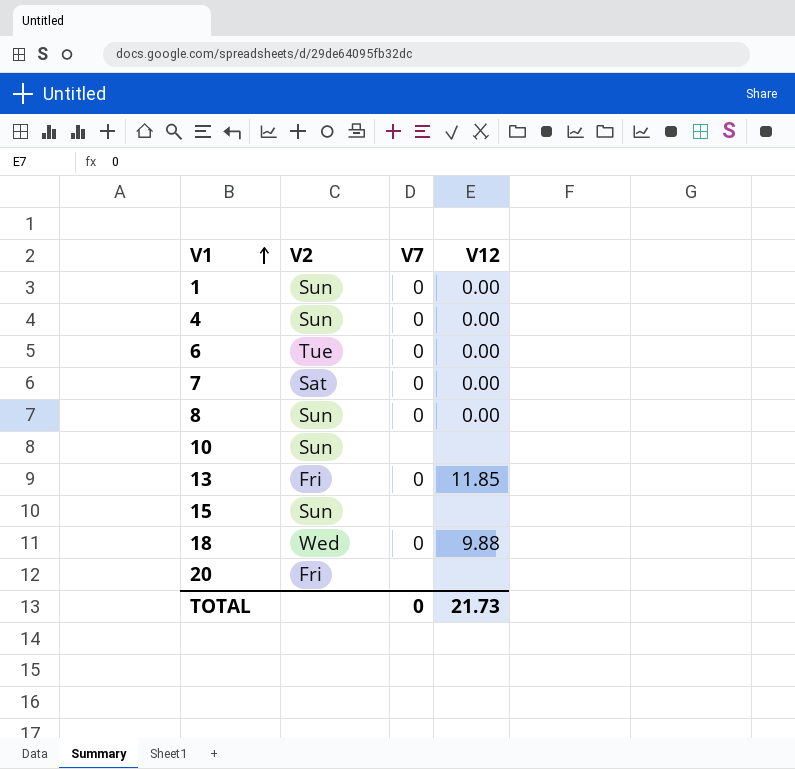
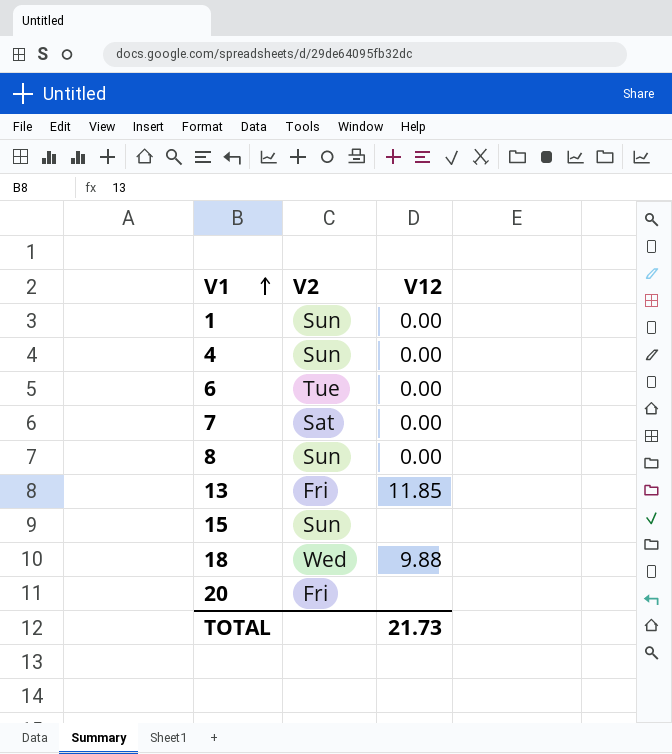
column V7 | position: 3 -> none
row 10: Sun | none | none -> none

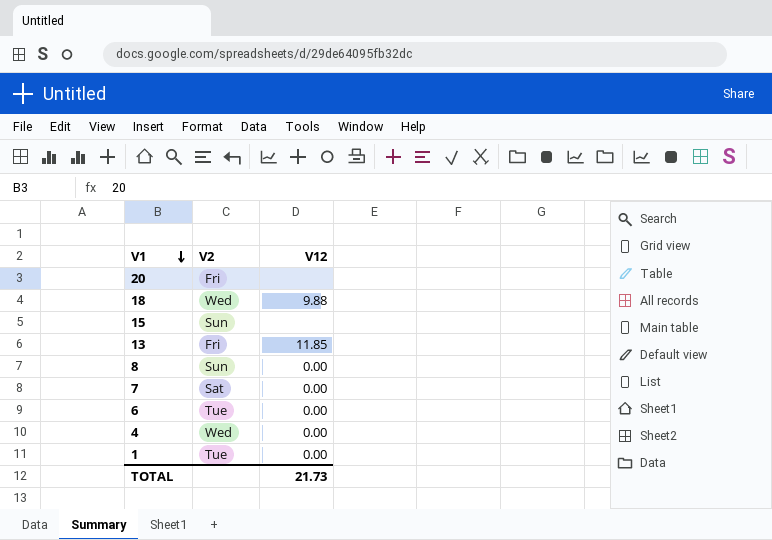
row order: V1 ascending -> V1 descending
4 | V2: Sun -> Wed
1 | V2: Sun -> Tue

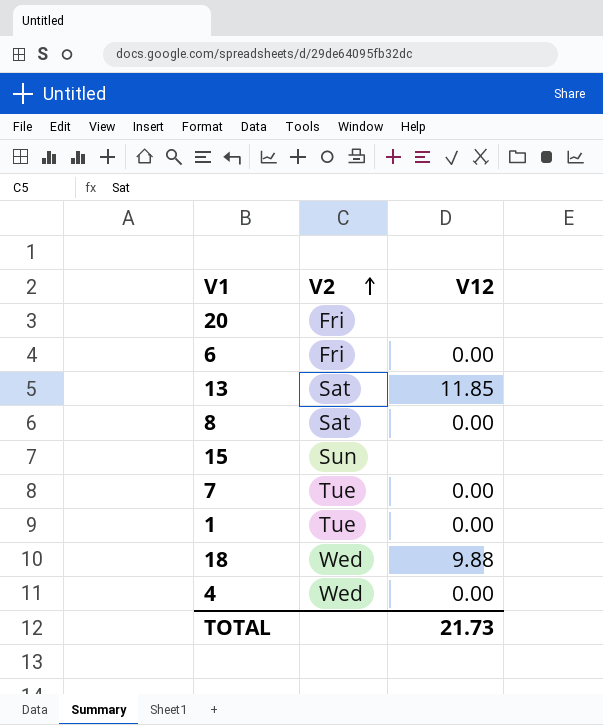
row order: V1 descending -> V2 ascending
6 | V2: Tue -> Fri
13 | V2: Fri -> Sat
8 | V2: Sun -> Sat
7 | V2: Sat -> Tue

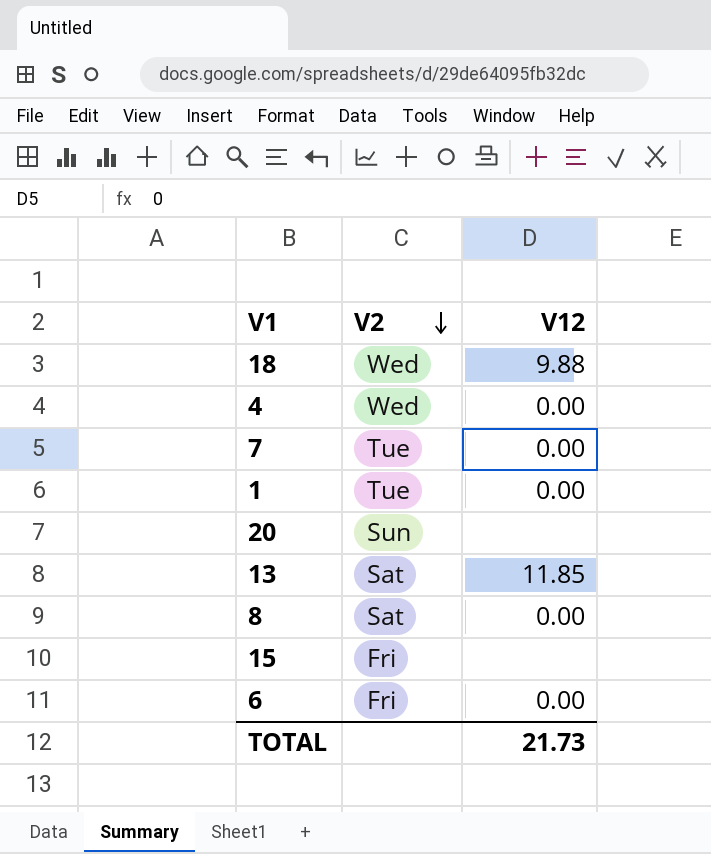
row order: V2 ascending -> V2 descending
20 | V2: Fri -> Sun
15 | V2: Sun -> Fri

